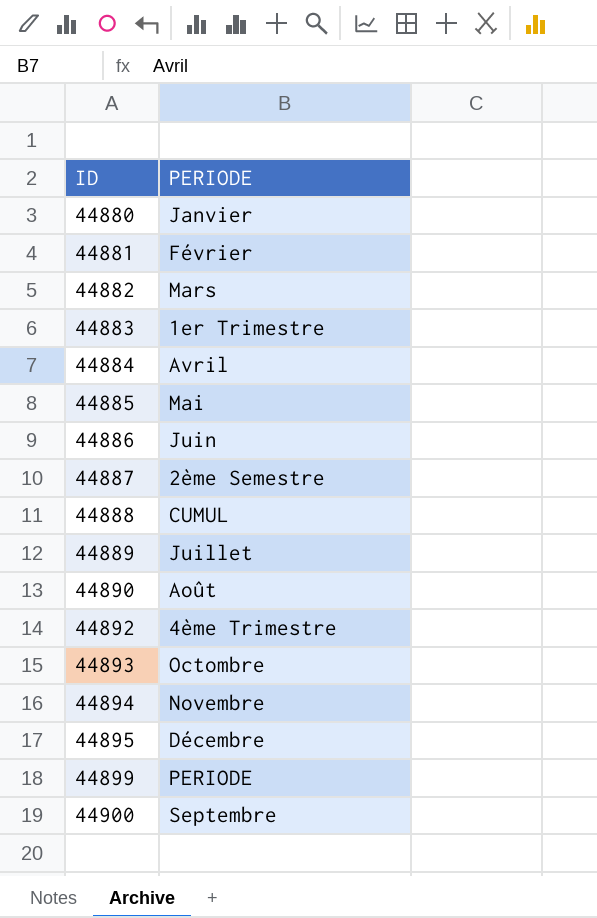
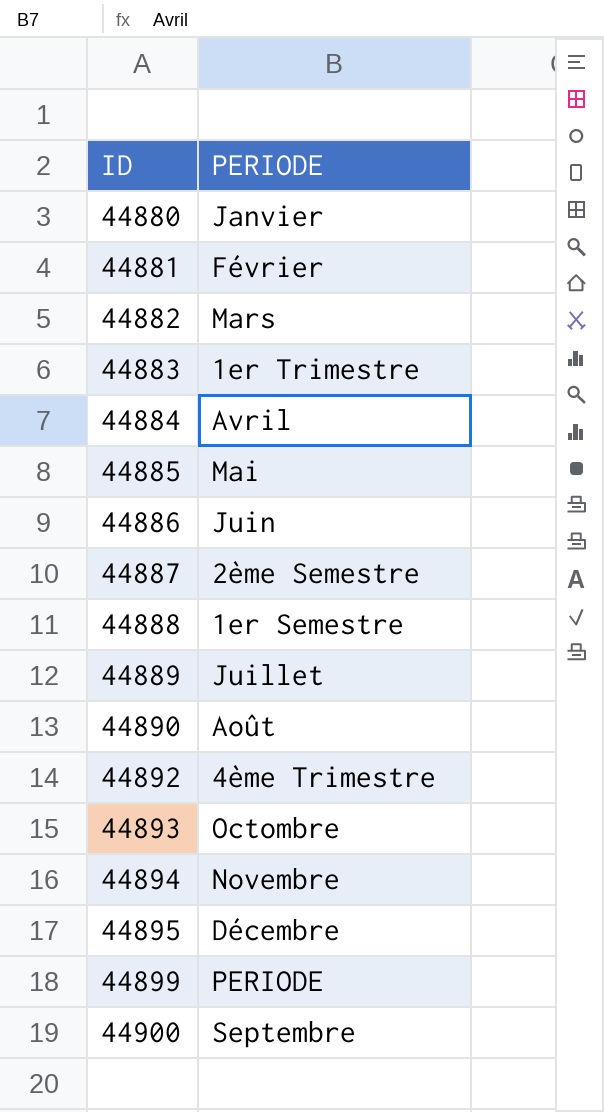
44888 | PERIODE: CUMUL -> 1er Semestre

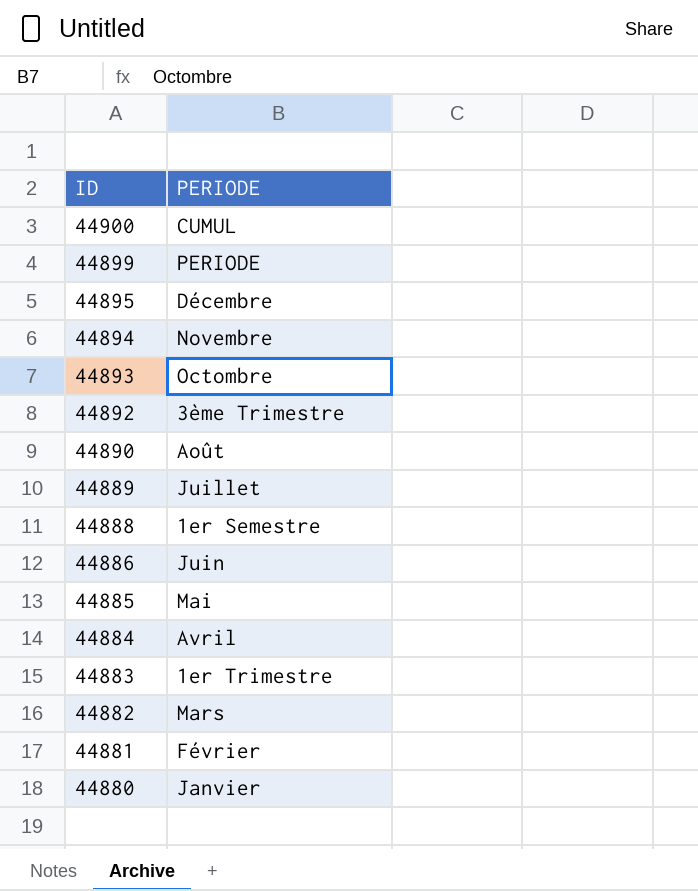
row order: ID ascending -> ID descending
row 44887: 2ème Semestre -> none
44900 | PERIODE: Septembre -> CUMUL
44892 | PERIODE: 4ème Trimestre -> 3ème Trimestre

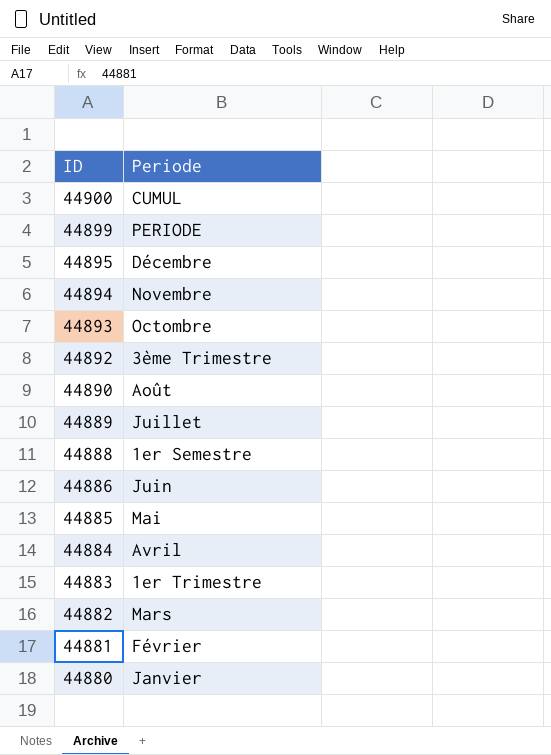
column name: PERIODE -> Periode

